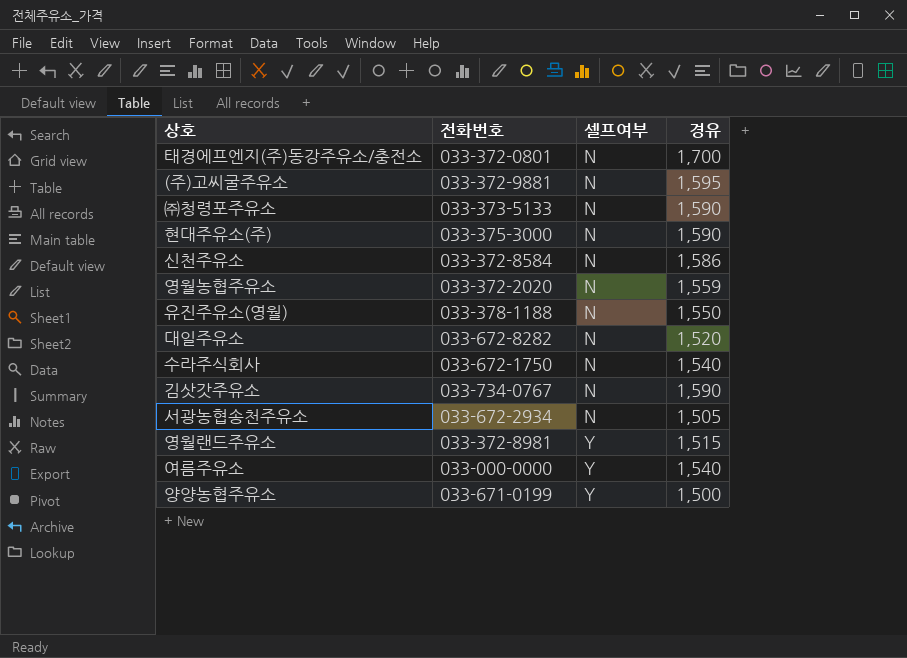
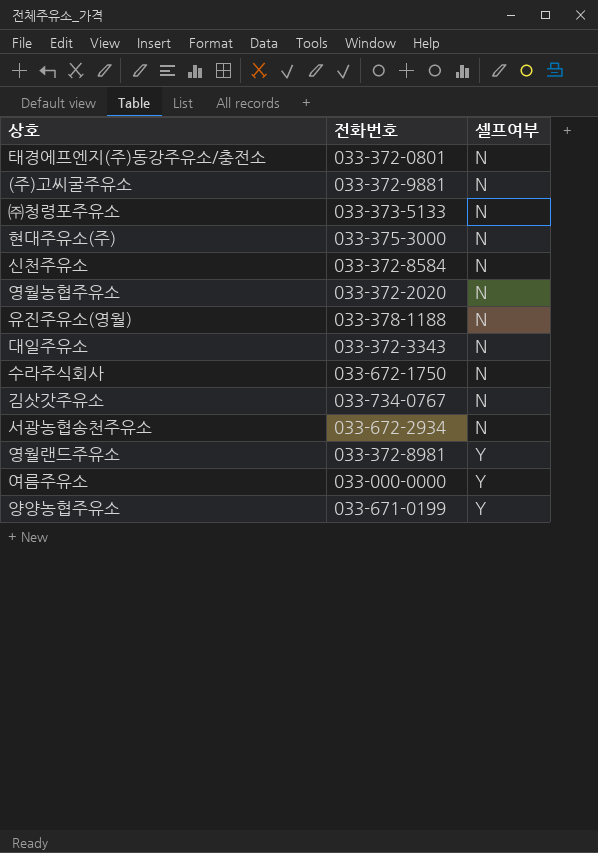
column 경유 | position: 4 -> none
대일주유소 | 전화번호: 033-672-8282 -> 033-372-3343

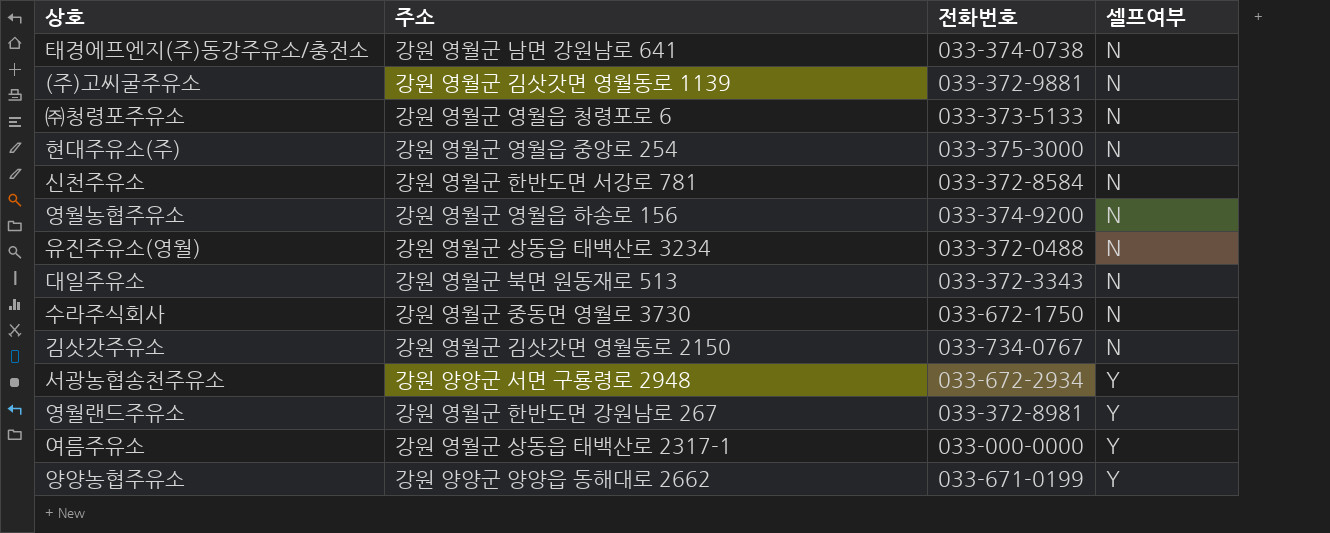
column 주소 | position: none -> 2
태경에프엔지(주)동강주유소/충전소 | 전화번호: 033-372-0801 -> 033-374-0738
영월농협주유소 | 전화번호: 033-372-2020 -> 033-374-9200
유진주유소(영월) | 전화번호: 033-378-1188 -> 033-372-0488
서광농협송천주유소 | 셀프여부: N -> Y

